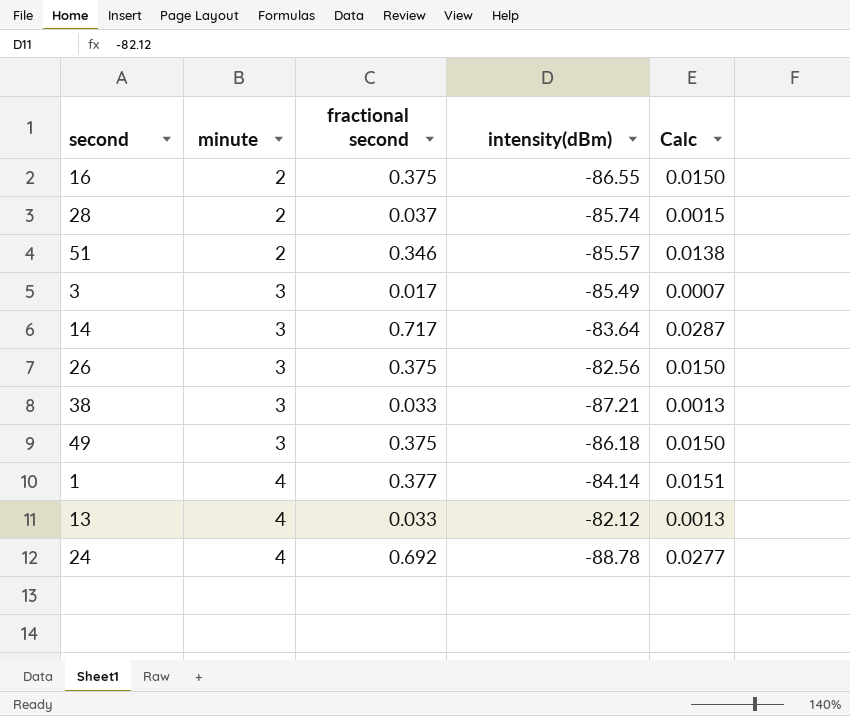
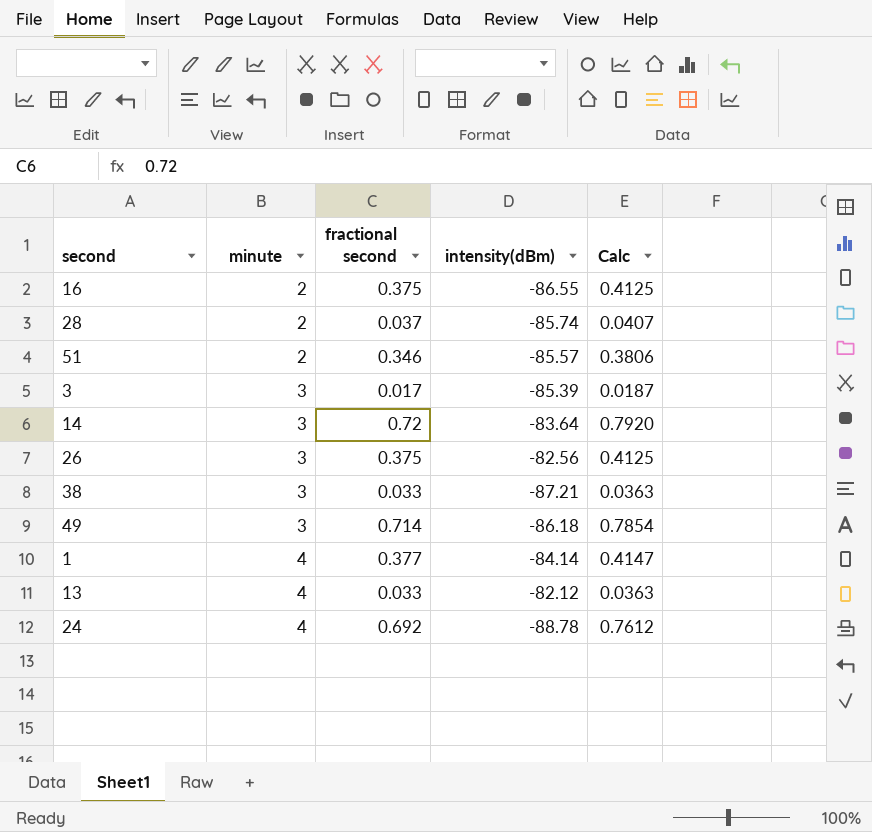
column Calc | formula: [fractional second] * 0.04 -> [fractional second] * 1.1
3 | intensity(dBm): -85.49 -> -85.39
14 | fractional second: 0.717 -> 0.72
49 | fractional second: 0.375 -> 0.714

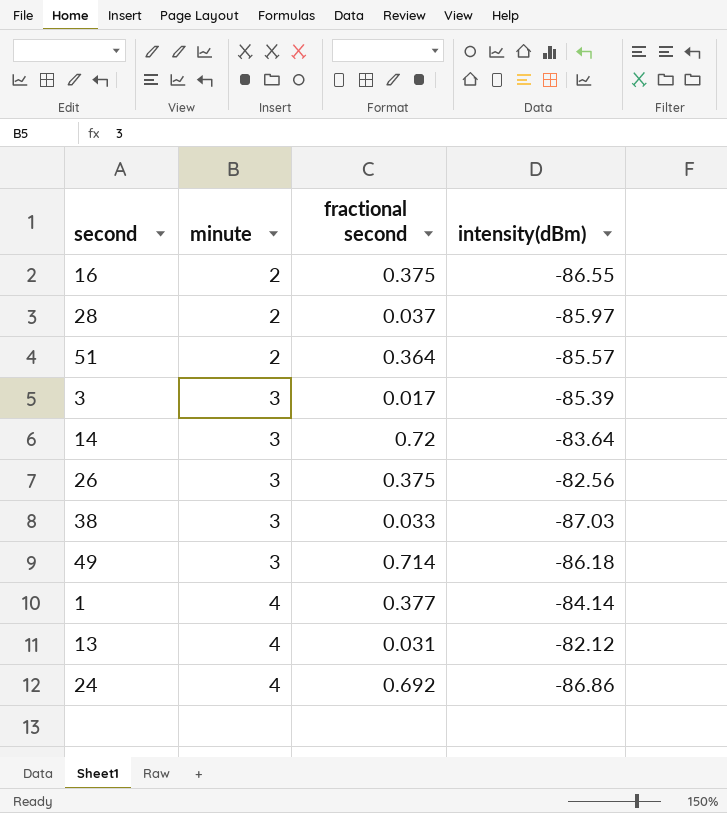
column Calc | formula: [fractional second] * 1.1 -> none
28 | intensity(dBm): -85.74 -> -85.97
51 | fractional second: 0.346 -> 0.364
38 | intensity(dBm): -87.21 -> -87.03
13 | fractional second: 0.033 -> 0.031
24 | intensity(dBm): -88.78 -> -86.86

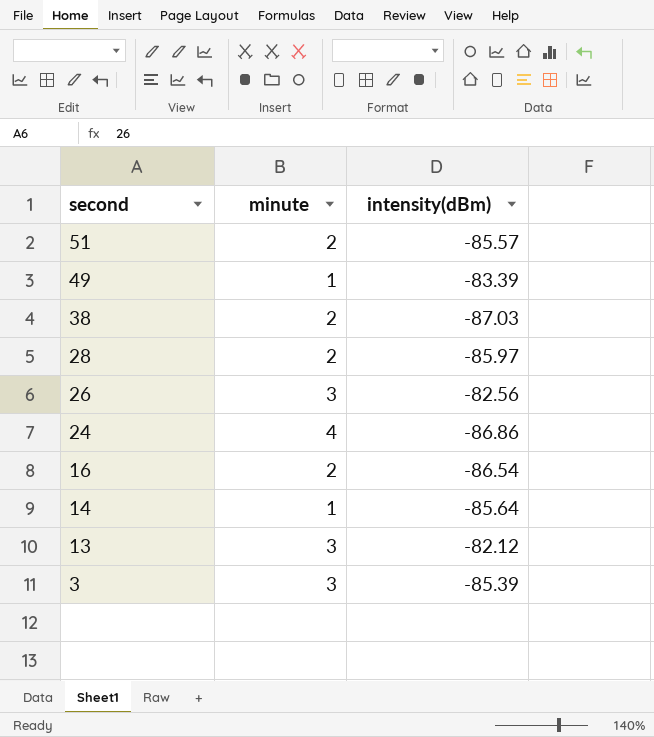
row order: minute ascending -> second descending
column fractional second | position: 3 -> none
row 1: 4 | 0.377 | -84.14 -> none
49 | minute: 3 -> 1
49 | intensity(dBm): -86.18 -> -83.39
38 | minute: 3 -> 2
16 | intensity(dBm): -86.55 -> -86.54
14 | minute: 3 -> 1
14 | intensity(dBm): -83.64 -> -85.64
13 | minute: 4 -> 3

